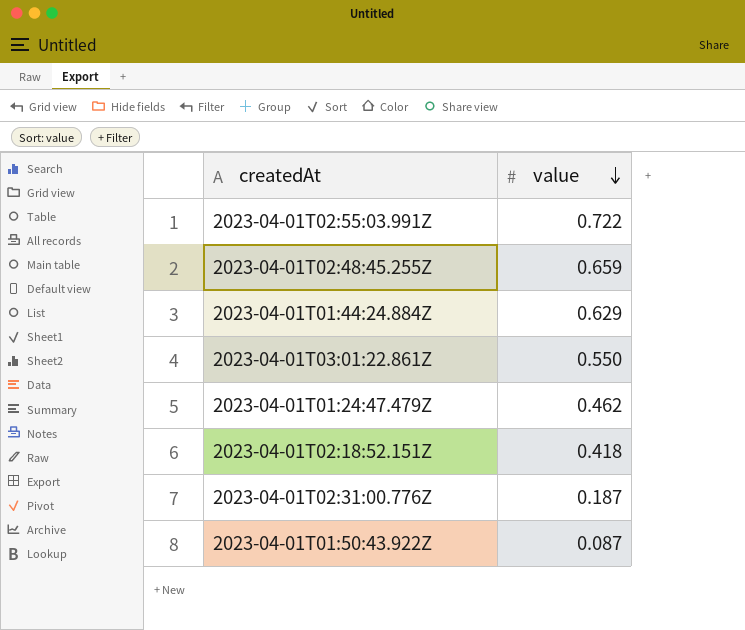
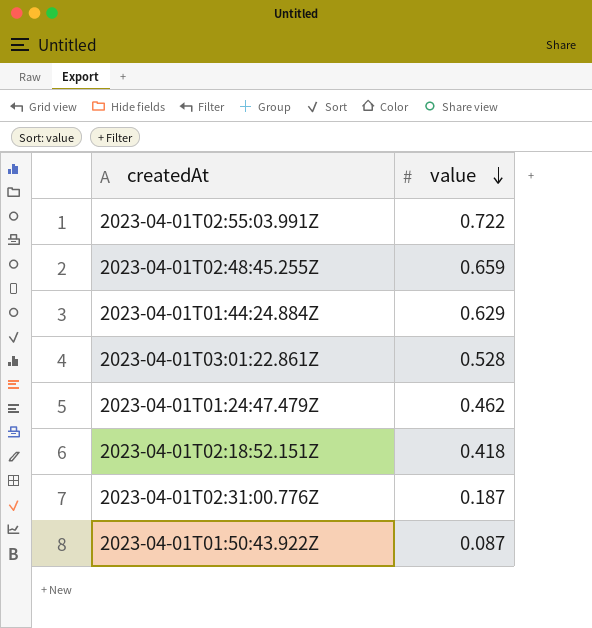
2023-04-01T03:01:22.861Z | value: 0.550 -> 0.528

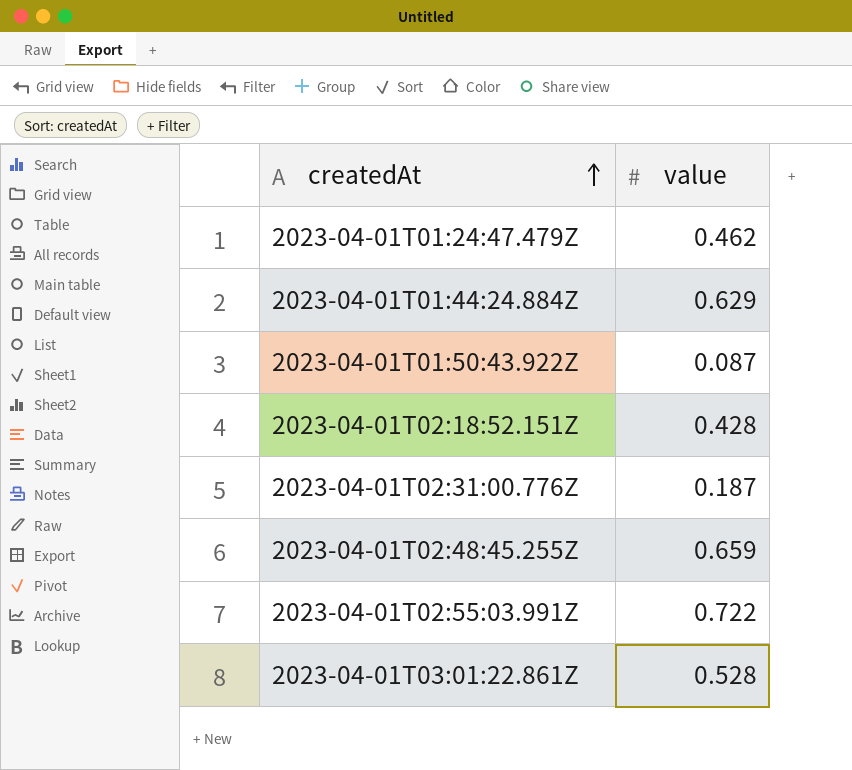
row order: value descending -> createdAt ascending
2023-04-01T02:18:52.151Z | value: 0.418 -> 0.428

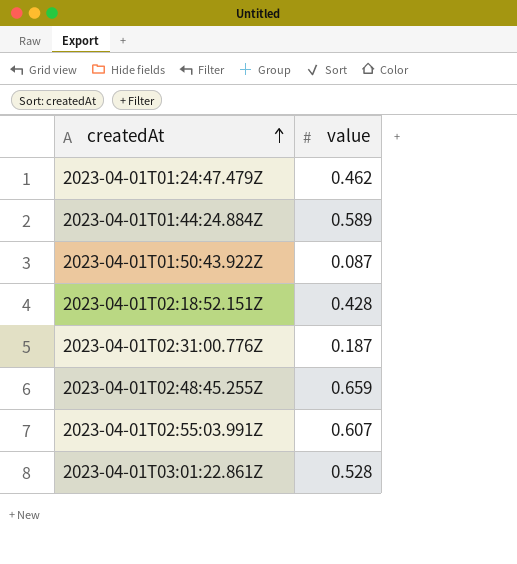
2023-04-01T01:44:24.884Z | value: 0.629 -> 0.589
2023-04-01T02:55:03.991Z | value: 0.722 -> 0.607

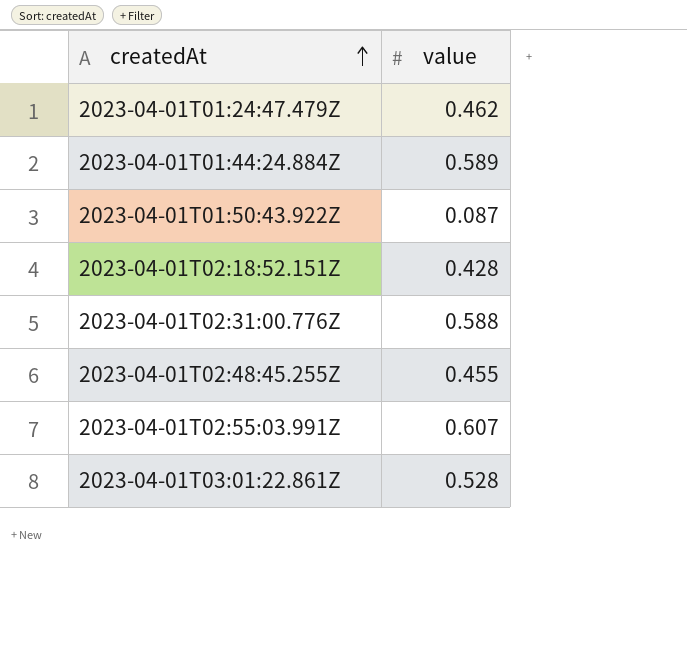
2023-04-01T02:31:00.776Z | value: 0.187 -> 0.588
2023-04-01T02:48:45.255Z | value: 0.659 -> 0.455

